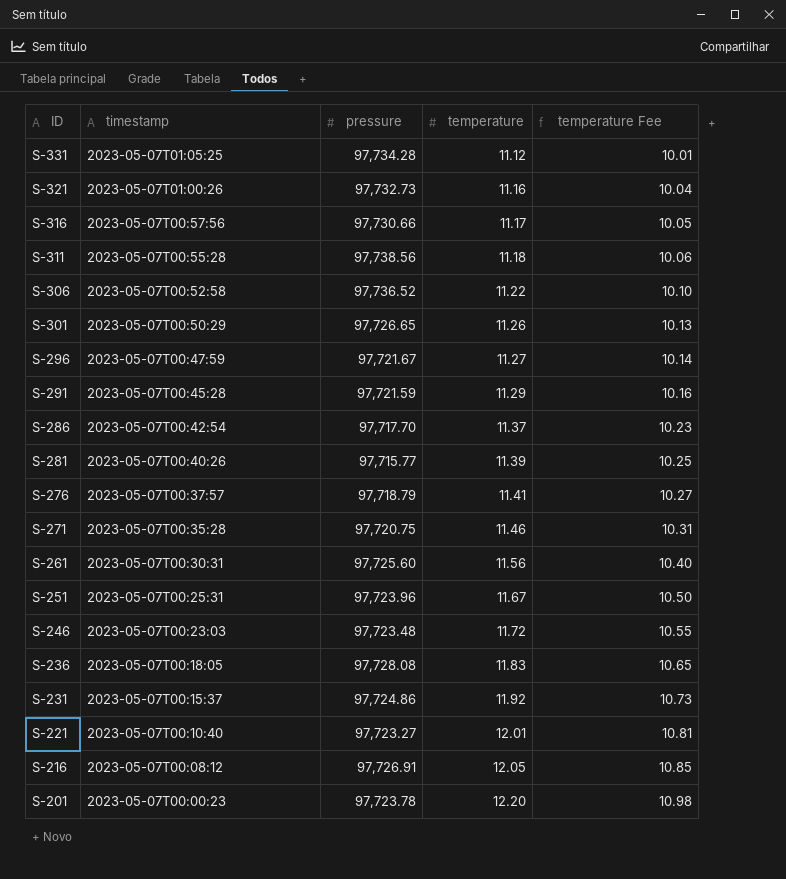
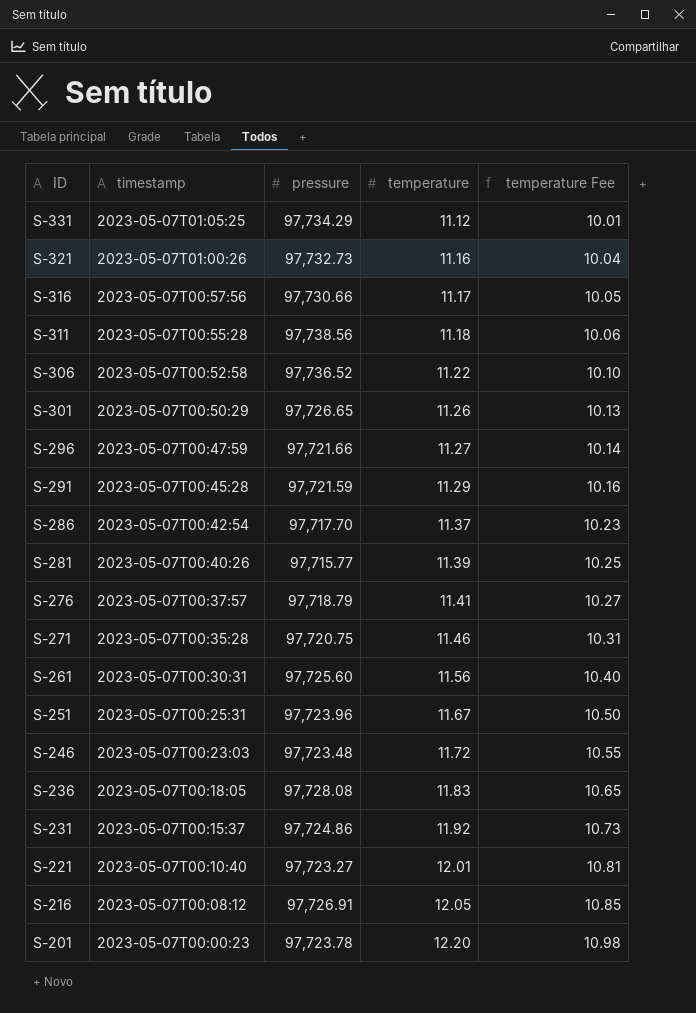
S-331 | pressure: 97,734.28 -> 97,734.29
S-296 | pressure: 97,721.67 -> 97,721.66

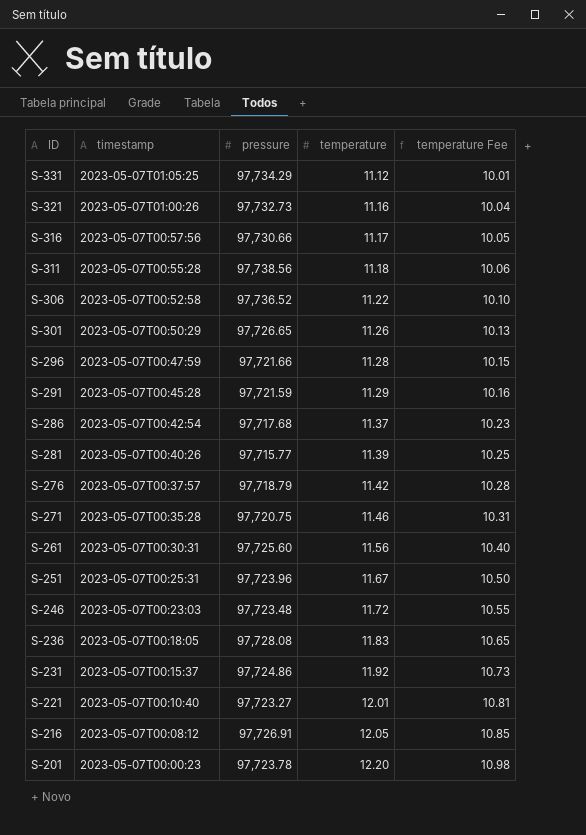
S-296 | temperature: 11.27 -> 11.28
S-296 | temperature Fee: 10.14 -> 10.15
S-286 | pressure: 97,717.70 -> 97,717.68
S-276 | temperature: 11.41 -> 11.42
S-276 | temperature Fee: 10.27 -> 10.28

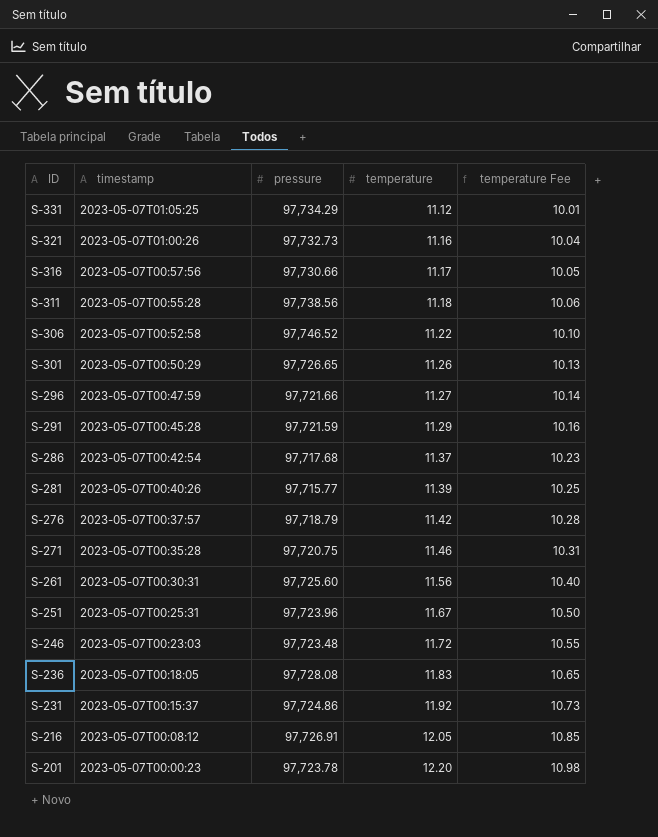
row S-221: 2023-05-07T00:10:40 | 97,723.27 | 12.01 | 10.81 -> none
S-306 | pressure: 97,736.52 -> 97,746.52
S-296 | temperature: 11.28 -> 11.27
S-296 | temperature Fee: 10.15 -> 10.14

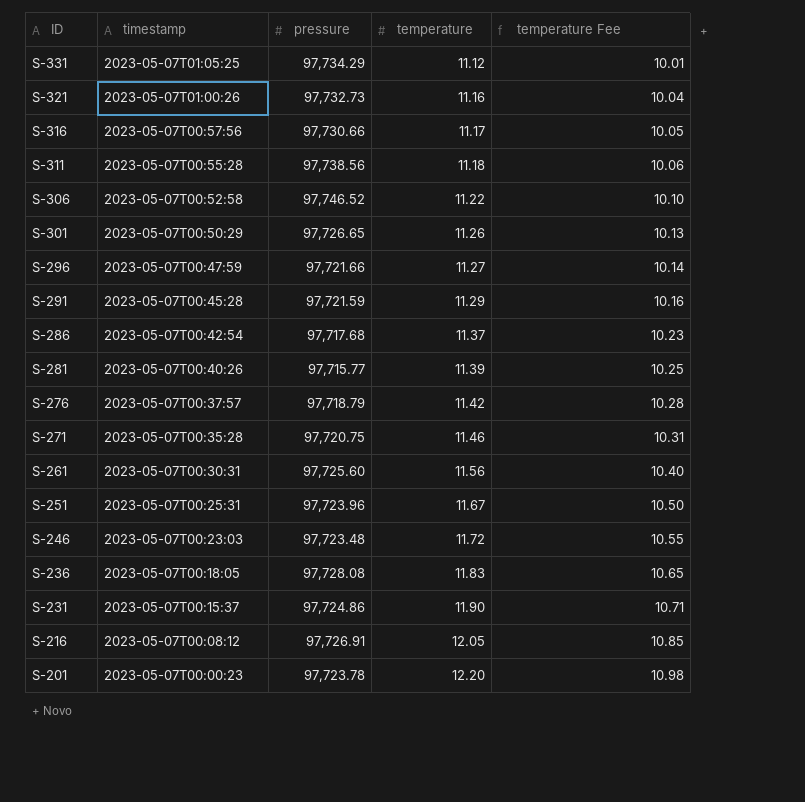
S-231 | temperature: 11.92 -> 11.90
S-231 | temperature Fee: 10.73 -> 10.71

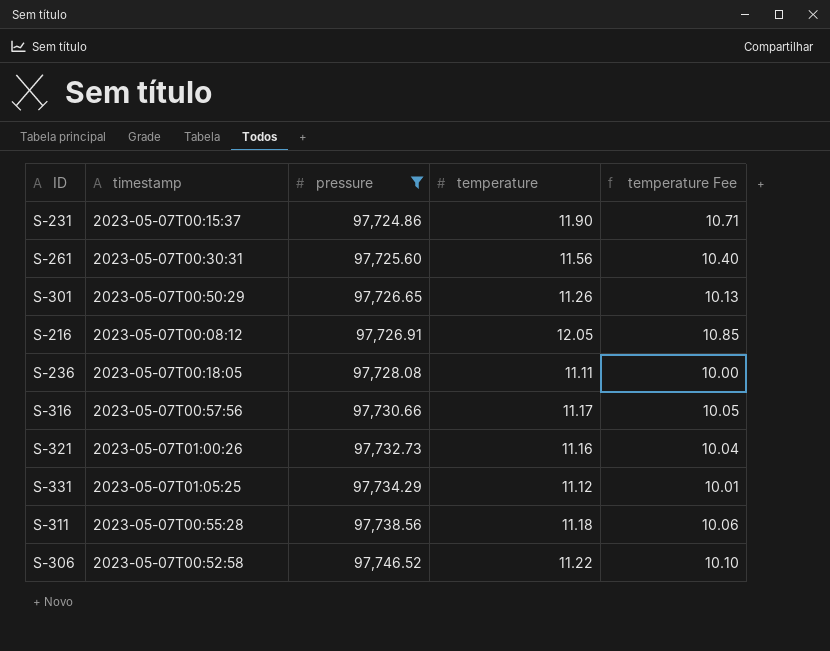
filter: none -> pressure >= 97,724.86
row order: ID descending -> pressure ascending
S-236 | temperature: 11.83 -> 11.11
S-236 | temperature Fee: 10.65 -> 10.00

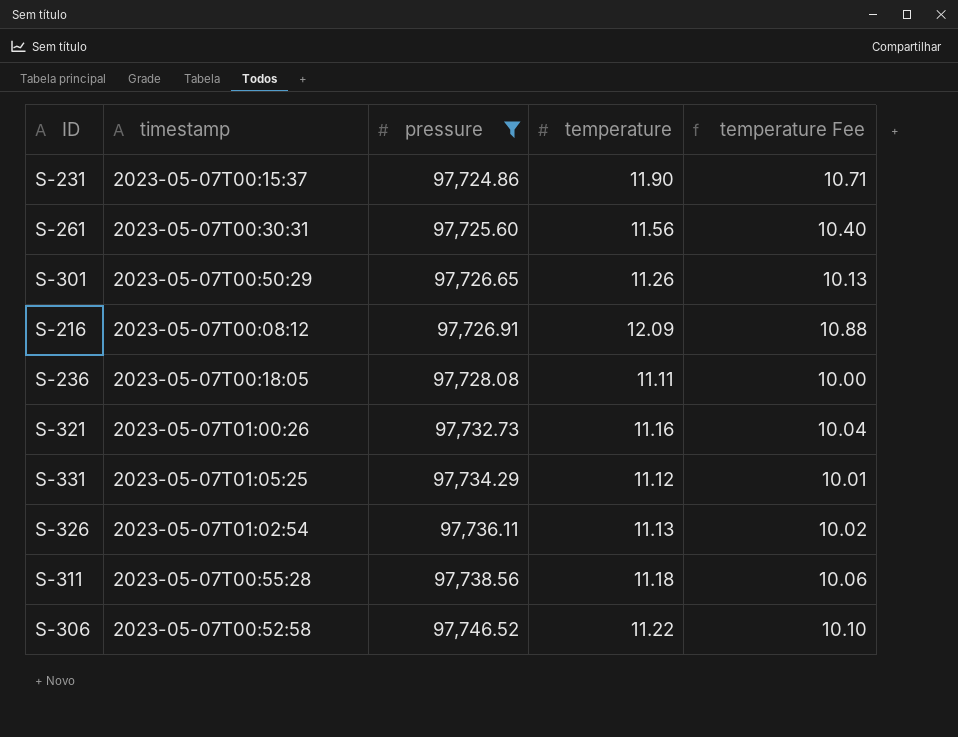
row S-316: 2023-05-07T00:57:56 | 97,730.66 | 11.17 | 10.05 -> none
S-216 | temperature: 12.05 -> 12.09
S-216 | temperature Fee: 10.85 -> 10.88
row S-326: none -> 2023-05-07T01:02:54 | 97,736.11 | 11.13 | 10.02

